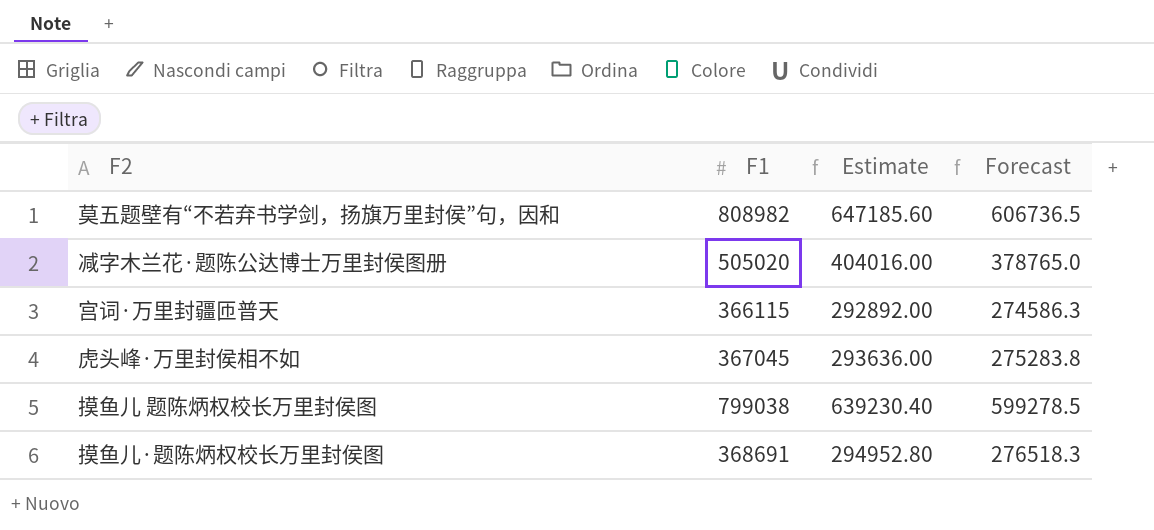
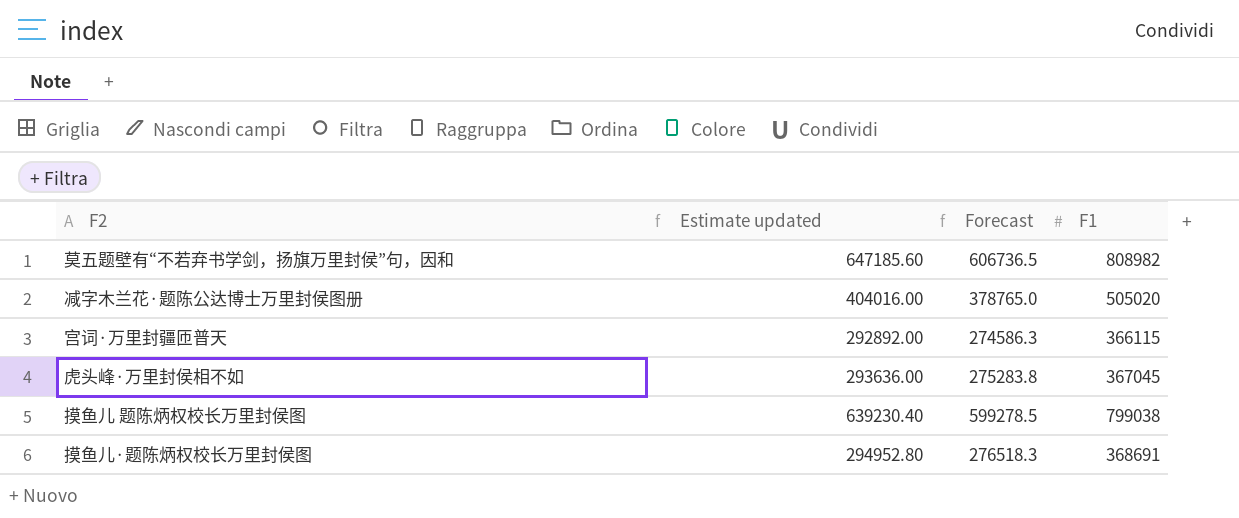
column name: Estimate -> Estimate updated
column F1 | position: 2 -> 4

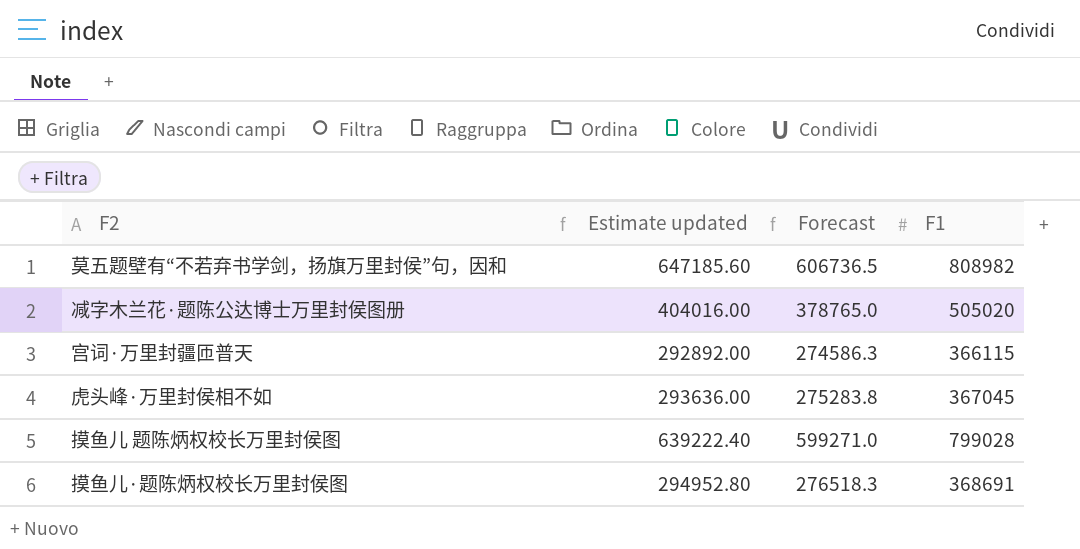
摸鱼儿 题陈炳权校长万里封侯图 | Estimate updated: 639230.40 -> 639222.40
摸鱼儿 题陈炳权校长万里封侯图 | Forecast: 599278.5 -> 599271.0
摸鱼儿 题陈炳权校长万里封侯图 | F1: 799038 -> 799028

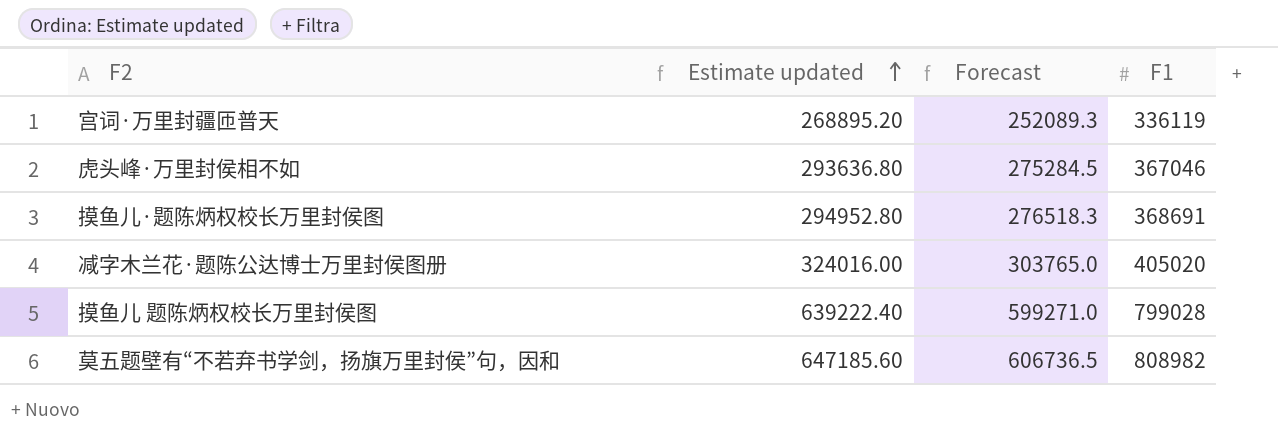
row order: none -> Estimate updated ascending
宫词·万里封疆匝普天 | Estimate updated: 292892.00 -> 268895.20
宫词·万里封疆匝普天 | Forecast: 274586.3 -> 252089.3
宫词·万里封疆匝普天 | F1: 366115 -> 336119
虎头峰·万里封侯相不如 | Estimate updated: 293636.00 -> 293636.80
虎头峰·万里封侯相不如 | Forecast: 275283.8 -> 275284.5
虎头峰·万里封侯相不如 | F1: 367045 -> 367046
减字木兰花·题陈公达博士万里封侯图册 | Estimate updated: 404016.00 -> 324016.00
减字木兰花·题陈公达博士万里封侯图册 | Forecast: 378765.0 -> 303765.0
减字木兰花·题陈公达博士万里封侯图册 | F1: 505020 -> 405020

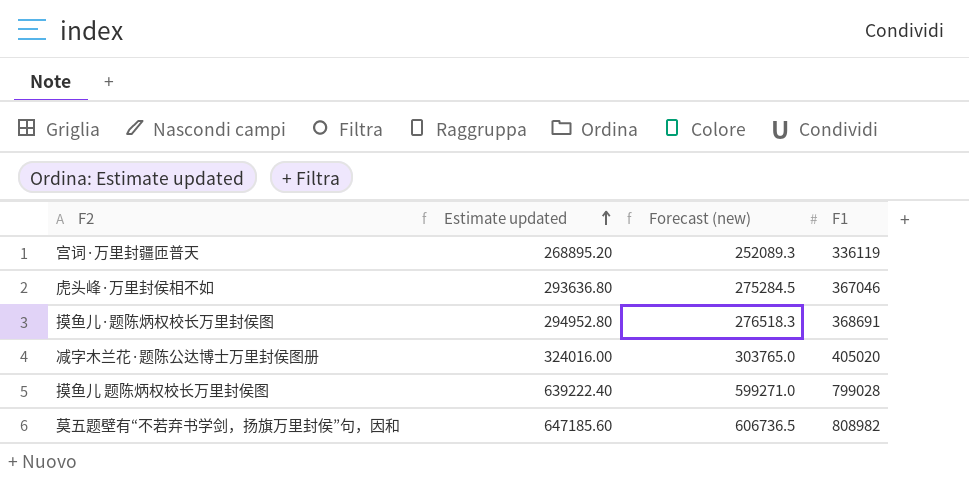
column name: Forecast -> Forecast (new)

